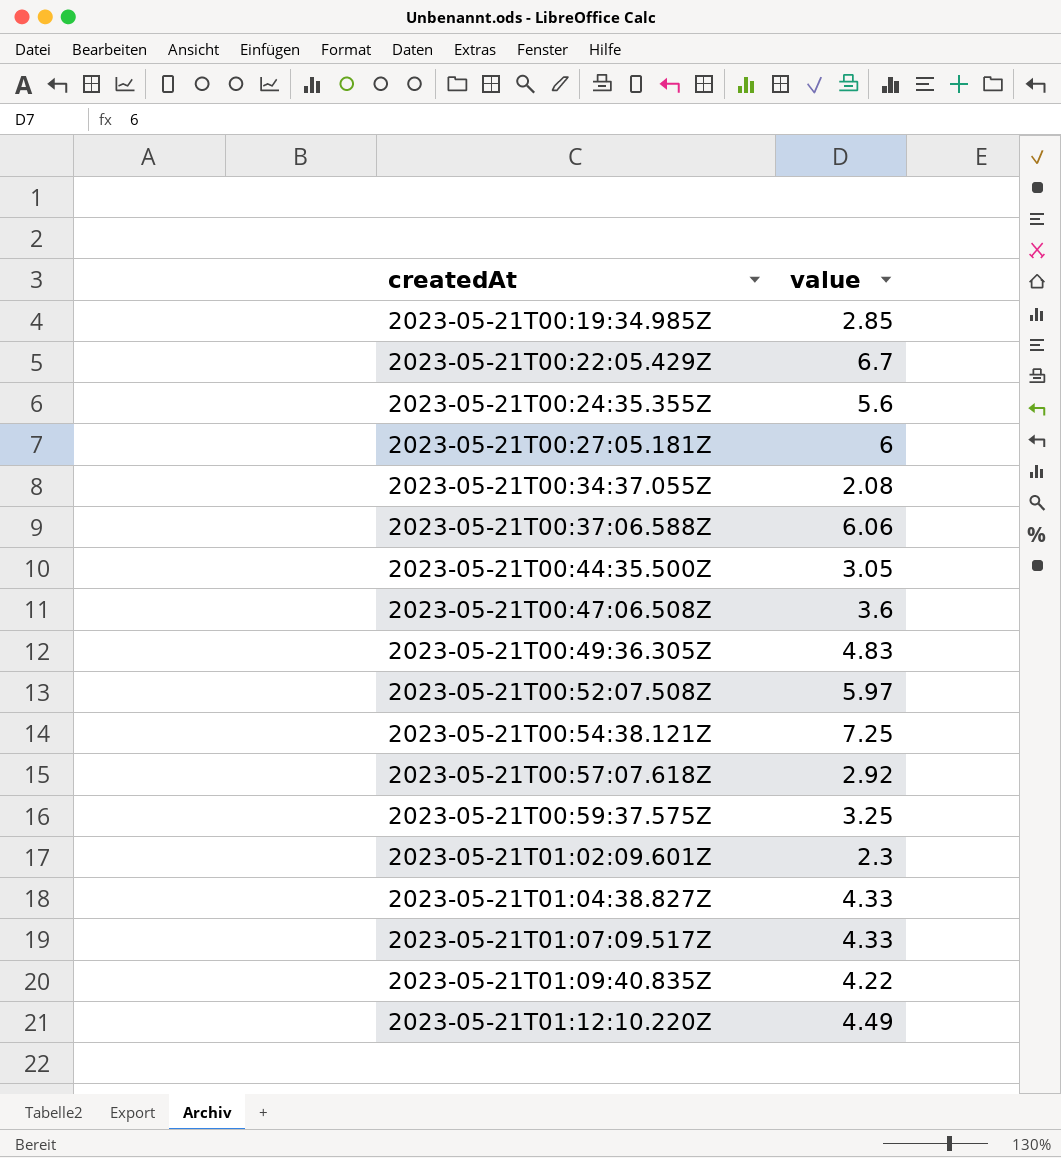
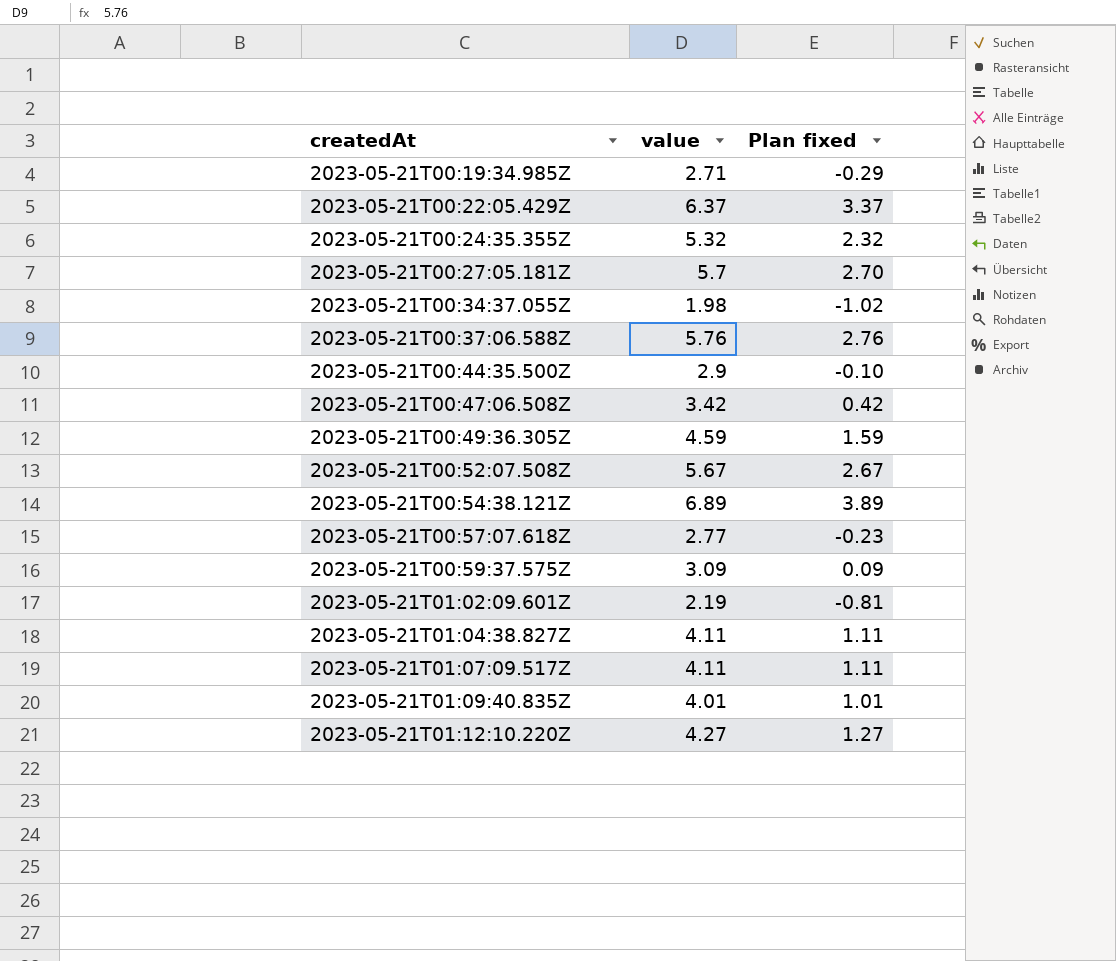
column Plan fixed | formula: none -> [value] - 3
2023-05-21T00:19:34.985Z | value: 2.85 -> 2.71
2023-05-21T00:22:05.429Z | value: 6.7 -> 6.37
2023-05-21T00:24:35.355Z | value: 5.6 -> 5.32
2023-05-21T00:27:05.181Z | value: 6 -> 5.7
2023-05-21T00:34:37.055Z | value: 2.08 -> 1.98
2023-05-21T00:37:06.588Z | value: 6.06 -> 5.76
2023-05-21T00:44:35.500Z | value: 3.05 -> 2.9
2023-05-21T00:47:06.508Z | value: 3.6 -> 3.42
2023-05-21T00:49:36.305Z | value: 4.83 -> 4.59
2023-05-21T00:52:07.508Z | value: 5.97 -> 5.67
2023-05-21T00:54:38.121Z | value: 7.25 -> 6.89
2023-05-21T00:57:07.618Z | value: 2.92 -> 2.77
2023-05-21T00:59:37.575Z | value: 3.25 -> 3.09
2023-05-21T01:02:09.601Z | value: 2.3 -> 2.19
2023-05-21T01:04:38.827Z | value: 4.33 -> 4.11
2023-05-21T01:07:09.517Z | value: 4.33 -> 4.11
2023-05-21T01:09:40.835Z | value: 4.22 -> 4.01
2023-05-21T01:12:10.220Z | value: 4.49 -> 4.27

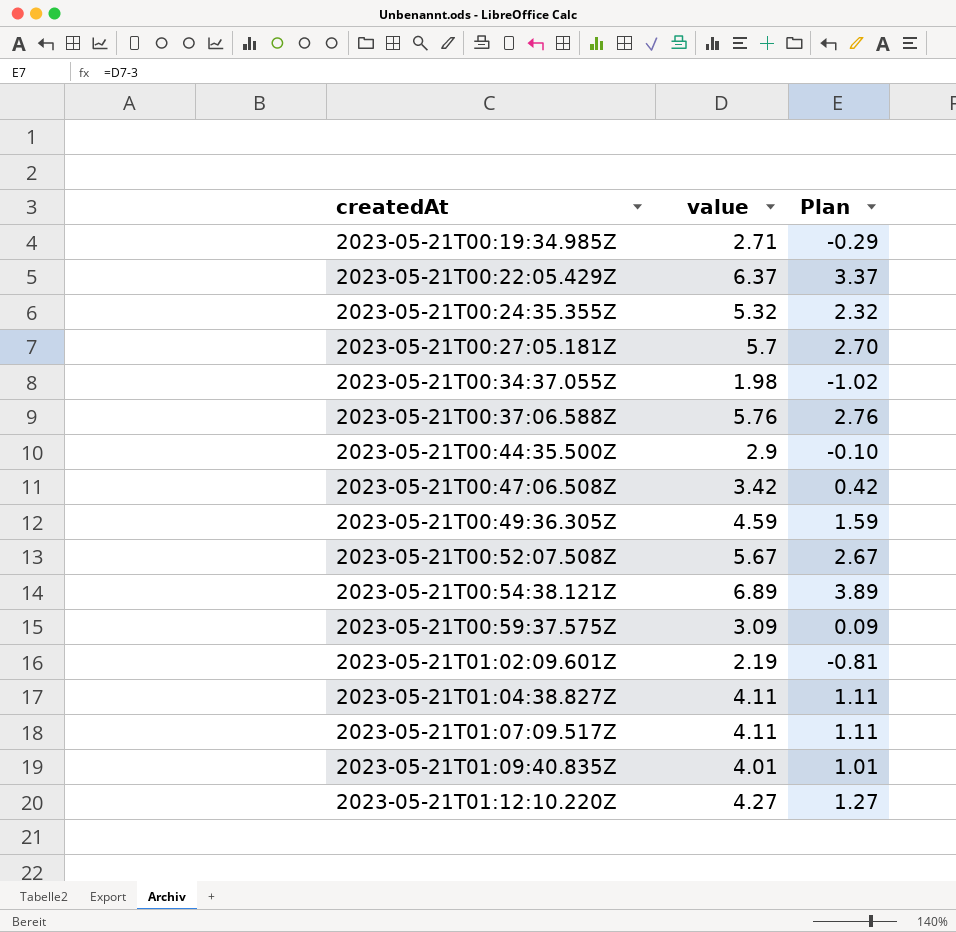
column name: Plan fixed -> Plan
row 2023-05-21T00:57:07.618Z: 2.77 | -0.23 -> none

